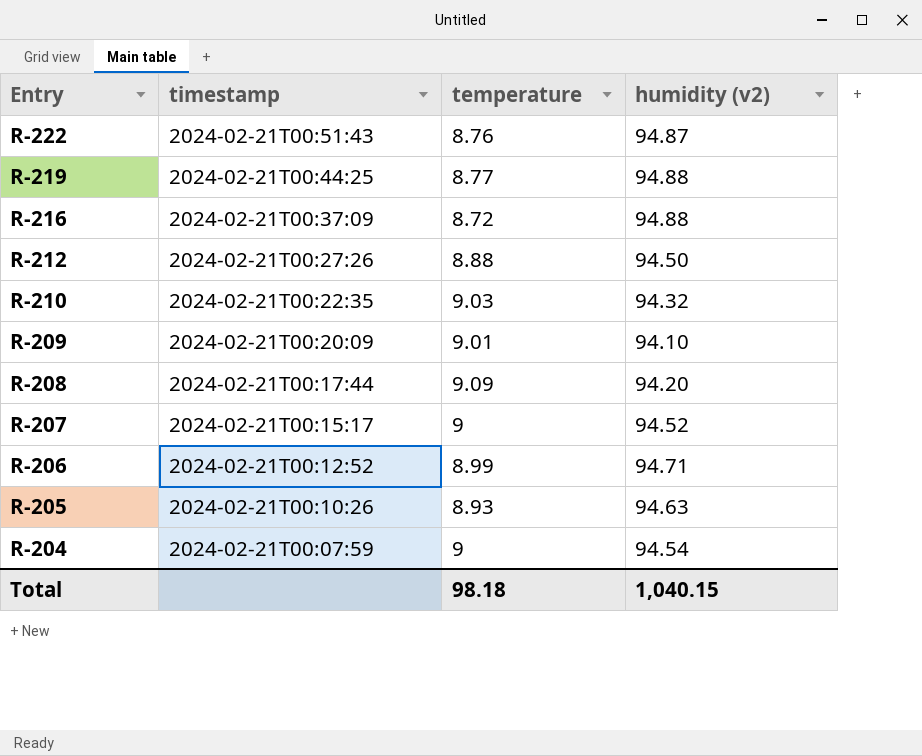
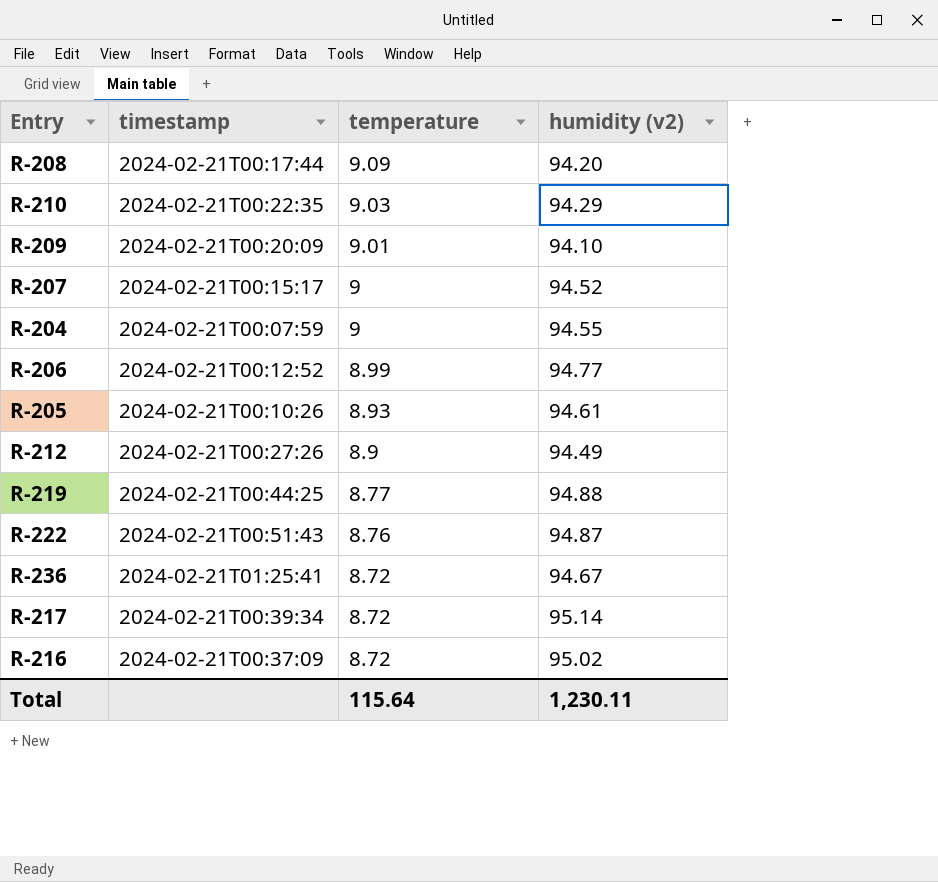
row order: Entry descending -> temperature descending
R-210 | humidity (v2): 94.32 -> 94.29
R-204 | humidity (v2): 94.54 -> 94.55
R-206 | humidity (v2): 94.71 -> 94.77
R-205 | humidity (v2): 94.63 -> 94.61
R-212 | temperature: 8.88 -> 8.9
R-212 | humidity (v2): 94.50 -> 94.49
row R-236: none -> 2024-02-21T01:25:41 | 8.72 | 94.67
row R-217: none -> 2024-02-21T00:39:34 | 8.72 | 95.14
R-216 | humidity (v2): 94.88 -> 95.02
Total | temperature: 98.18 -> 115.64
Total | humidity (v2): 1,040.15 -> 1,230.11

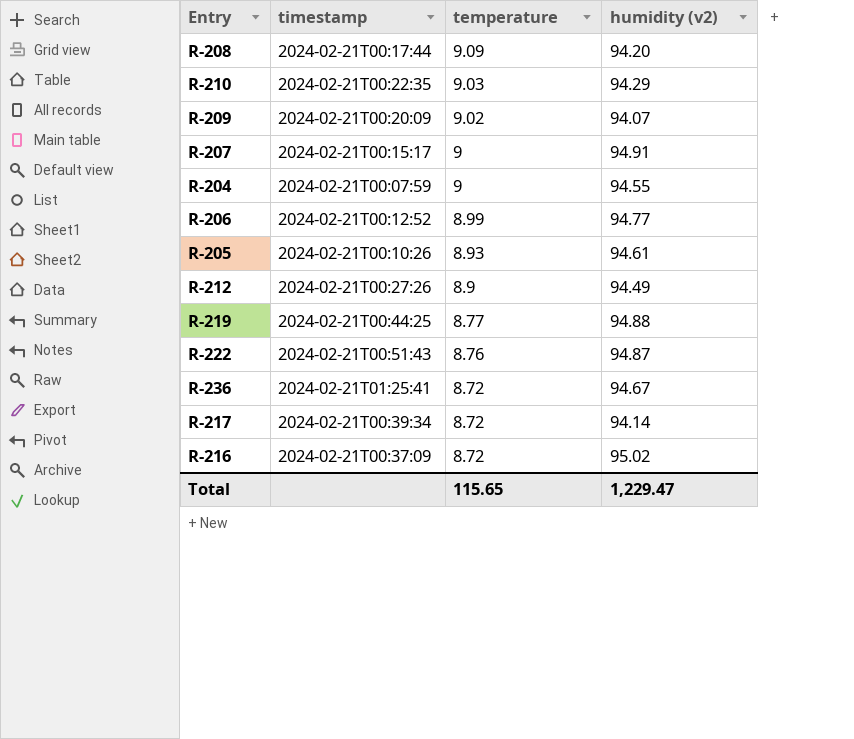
R-209 | temperature: 9.01 -> 9.02
R-209 | humidity (v2): 94.10 -> 94.07
R-207 | humidity (v2): 94.52 -> 94.91
R-217 | humidity (v2): 95.14 -> 94.14
Total | temperature: 115.64 -> 115.65
Total | humidity (v2): 1,230.11 -> 1,229.47

